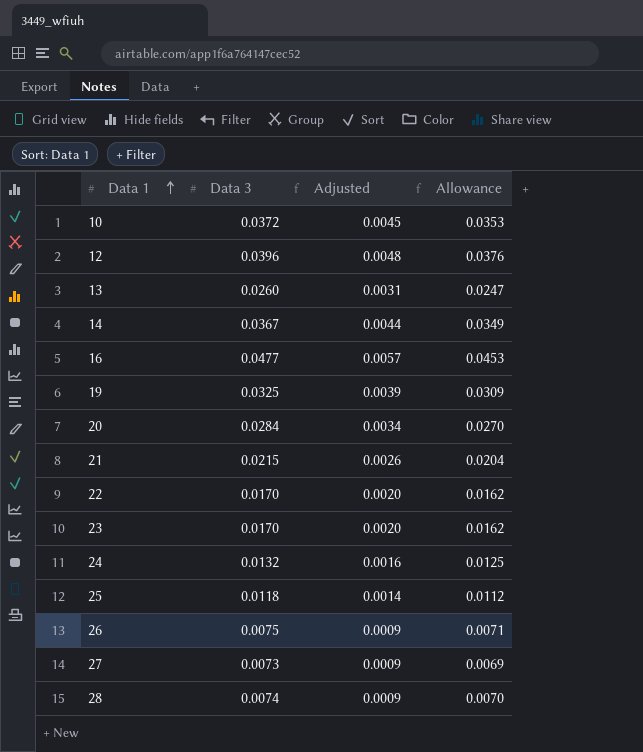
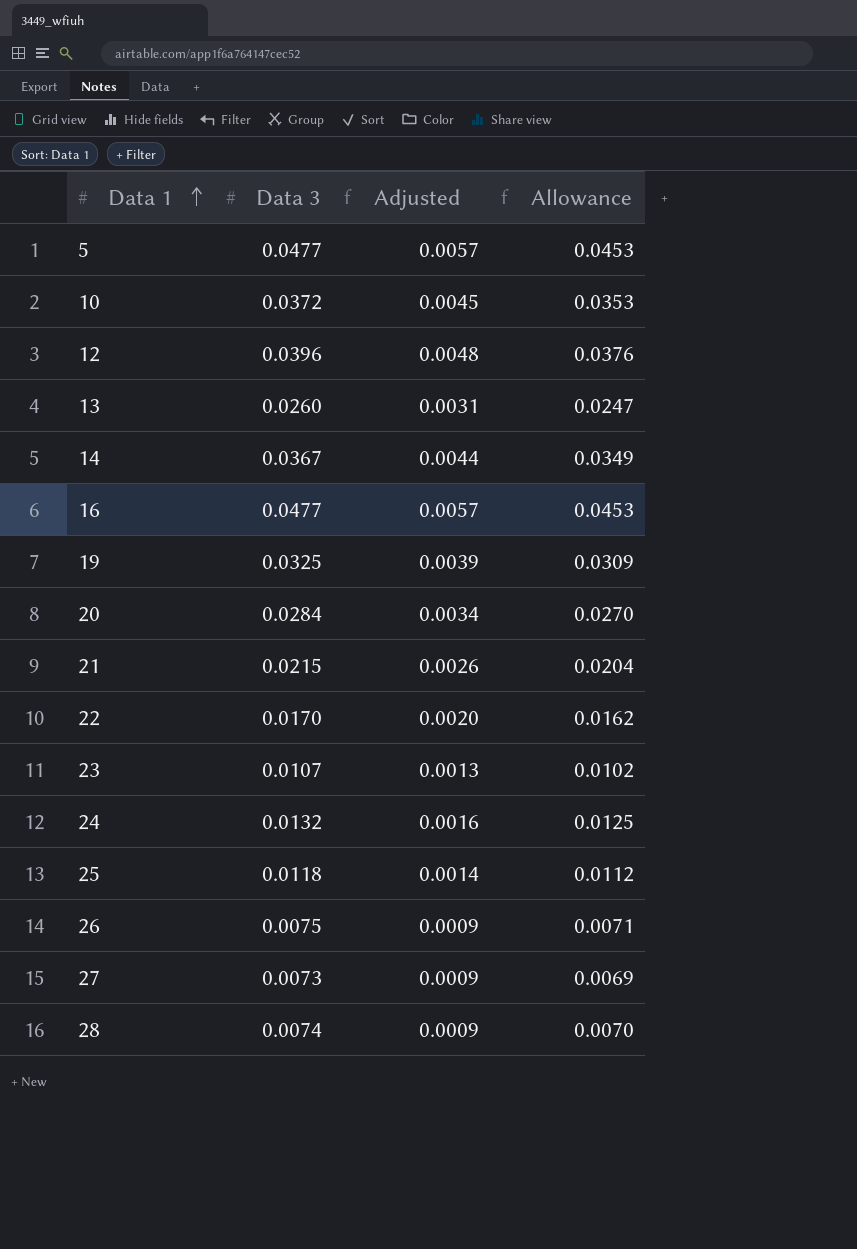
row 5: none -> 0.0477 | 0.0057 | 0.0453
23 | Data 3: 0.0170 -> 0.0107
23 | Adjusted: 0.0020 -> 0.0013
23 | Allowance: 0.0162 -> 0.0102

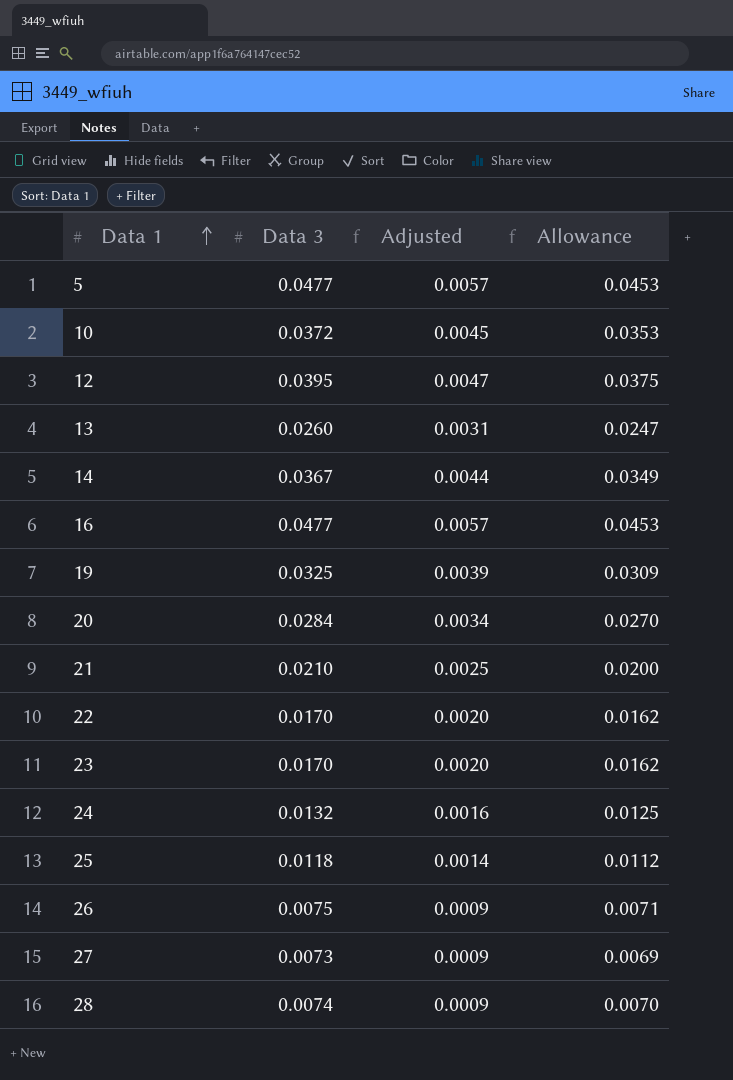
12 | Data 3: 0.0396 -> 0.0395
12 | Adjusted: 0.0048 -> 0.0047
12 | Allowance: 0.0376 -> 0.0375
21 | Data 3: 0.0215 -> 0.0210
21 | Adjusted: 0.0026 -> 0.0025
21 | Allowance: 0.0204 -> 0.0200
23 | Data 3: 0.0107 -> 0.0170
23 | Adjusted: 0.0013 -> 0.0020
23 | Allowance: 0.0102 -> 0.0162

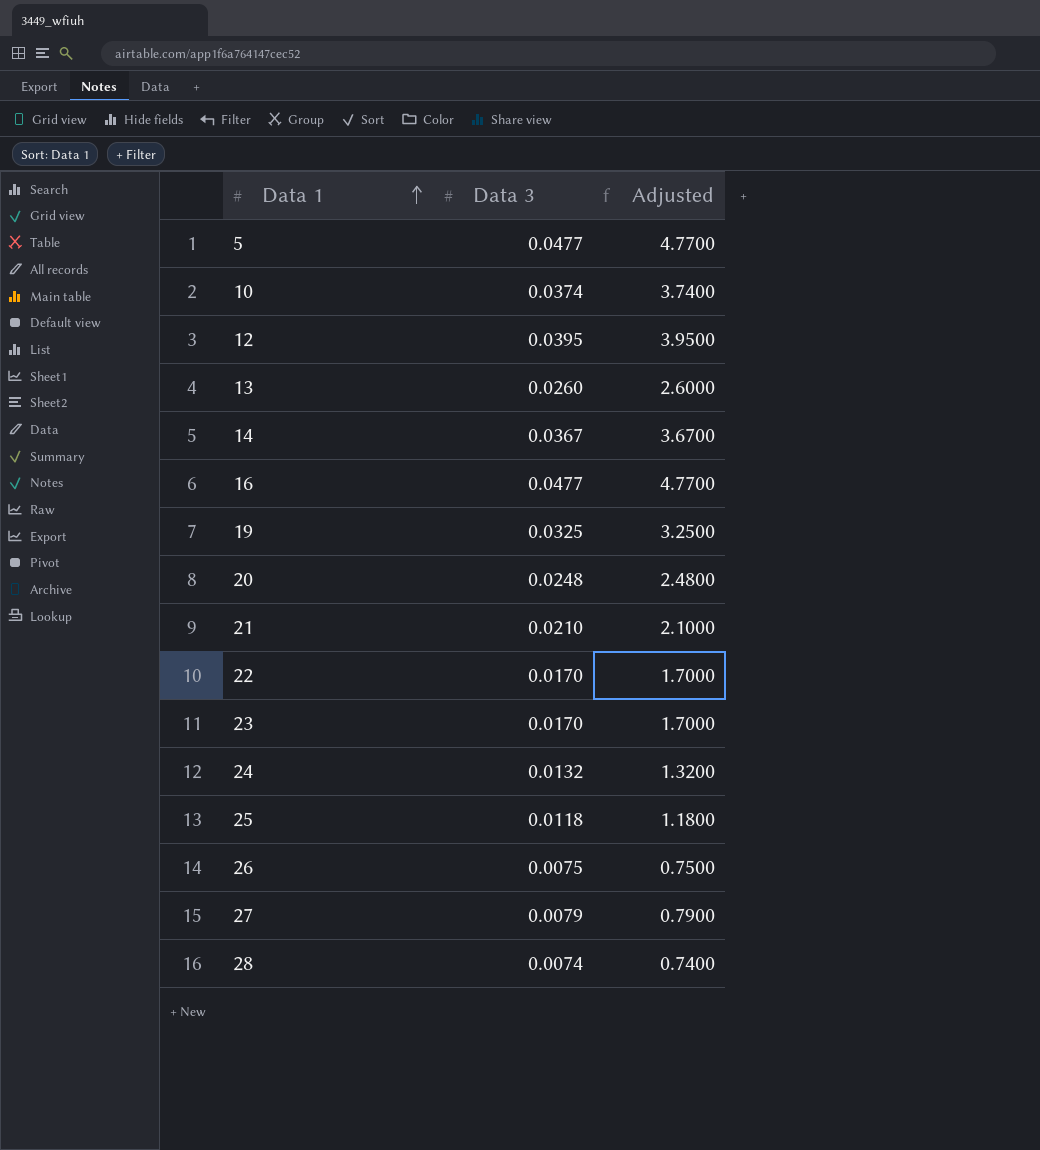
column Allowance | formula: [Data 3] * 0.95 -> none
column Adjusted | formula: [Data 3] * 0.12 -> [Data 3] * 100
10 | Data 3: 0.0372 -> 0.0374
20 | Data 3: 0.0284 -> 0.0248
27 | Data 3: 0.0073 -> 0.0079

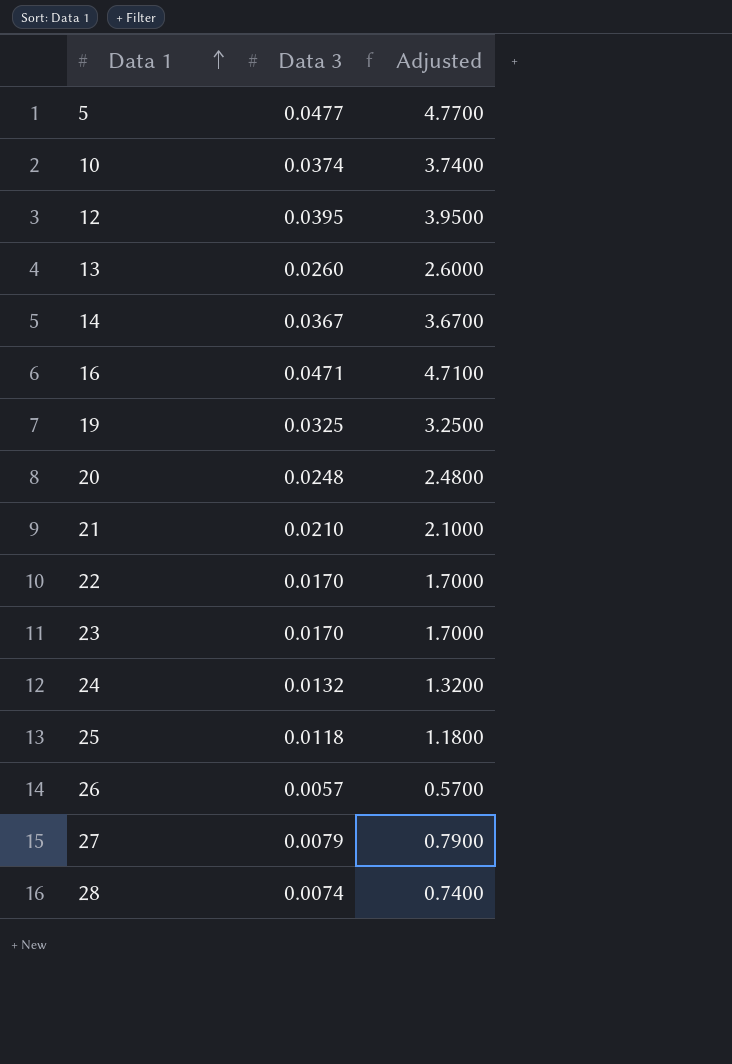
16 | Data 3: 0.0477 -> 0.0471
16 | Adjusted: 4.7700 -> 4.7100
26 | Data 3: 0.0075 -> 0.0057
26 | Adjusted: 0.7500 -> 0.5700

